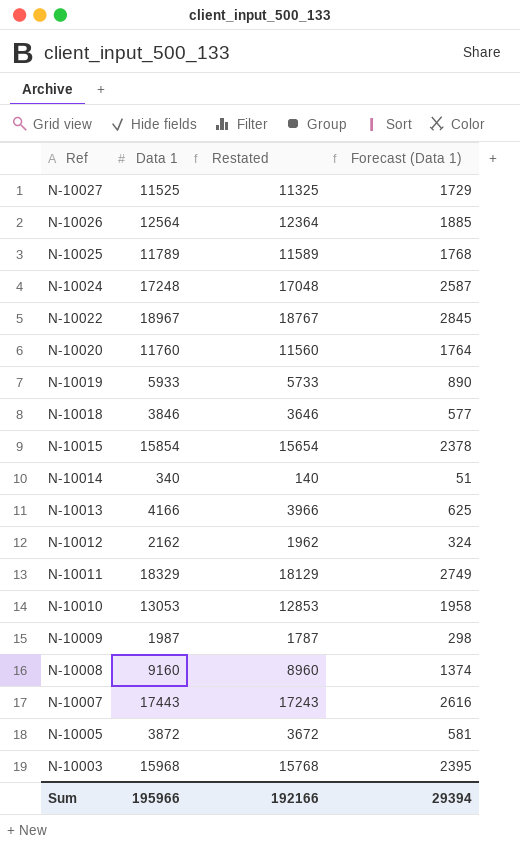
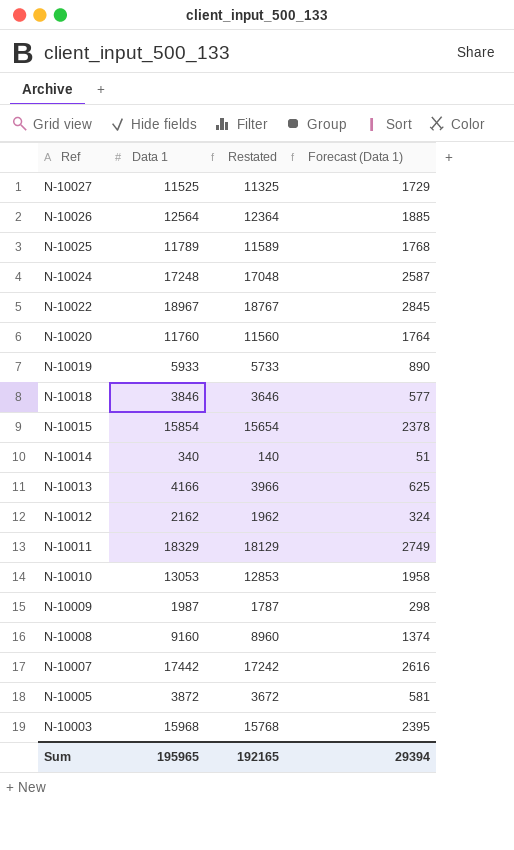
N-10007 | Data 1: 17443 -> 17442
N-10007 | Restated: 17243 -> 17242
Sum | Data 1: 195966 -> 195965
Sum | Restated: 192166 -> 192165

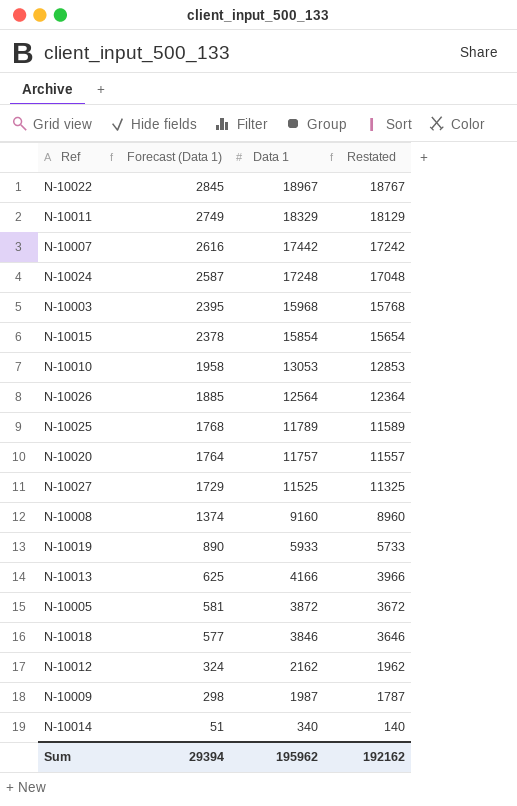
row order: Ref descending -> Forecast (Data 1) descending
column Forecast (Data 1) | position: 4 -> 2
N-10020 | Data 1: 11760 -> 11757
N-10020 | Restated: 11560 -> 11557
Sum | Data 1: 195965 -> 195962
Sum | Restated: 192165 -> 192162

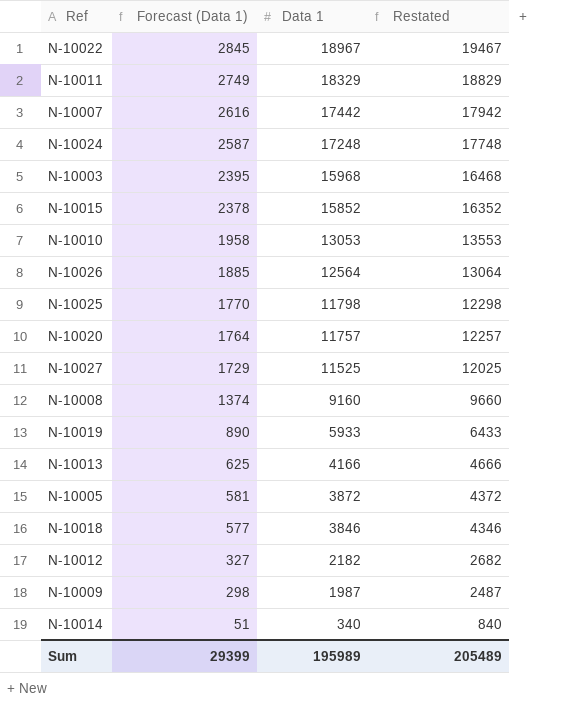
column Restated | formula: [Data 1] - 200 -> [Data 1] + 500
N-10015 | Data 1: 15854 -> 15852
N-10025 | Forecast (Data 1): 1768 -> 1770
N-10025 | Data 1: 11789 -> 11798
N-10012 | Forecast (Data 1): 324 -> 327
N-10012 | Data 1: 2162 -> 2182
Sum | Forecast (Data 1): 29394 -> 29399
Sum | Data 1: 195962 -> 195989
Sum | Restated: 192162 -> 205489

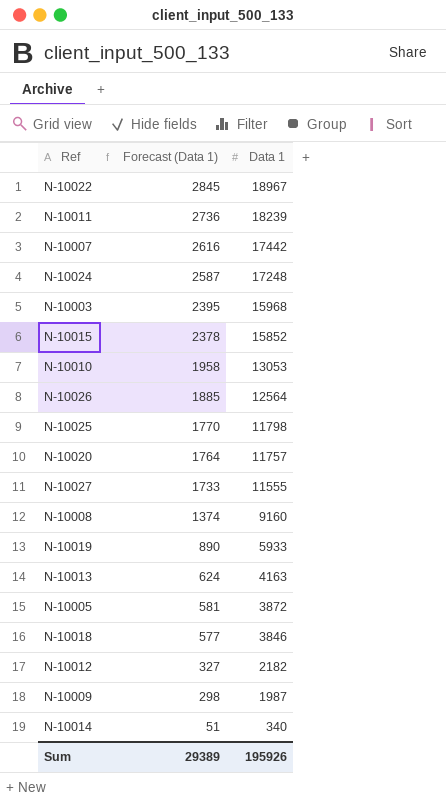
column Restated | formula: [Data 1] + 500 -> none
N-10011 | Forecast (Data 1): 2749 -> 2736
N-10011 | Data 1: 18329 -> 18239
N-10027 | Forecast (Data 1): 1729 -> 1733
N-10027 | Data 1: 11525 -> 11555
N-10013 | Forecast (Data 1): 625 -> 624
N-10013 | Data 1: 4166 -> 4163
Sum | Forecast (Data 1): 29399 -> 29389
Sum | Data 1: 195989 -> 195926

